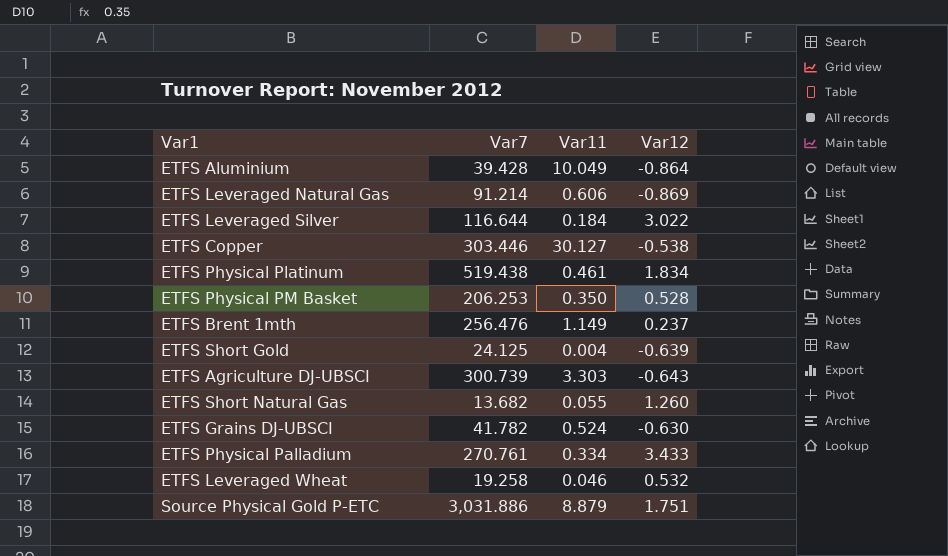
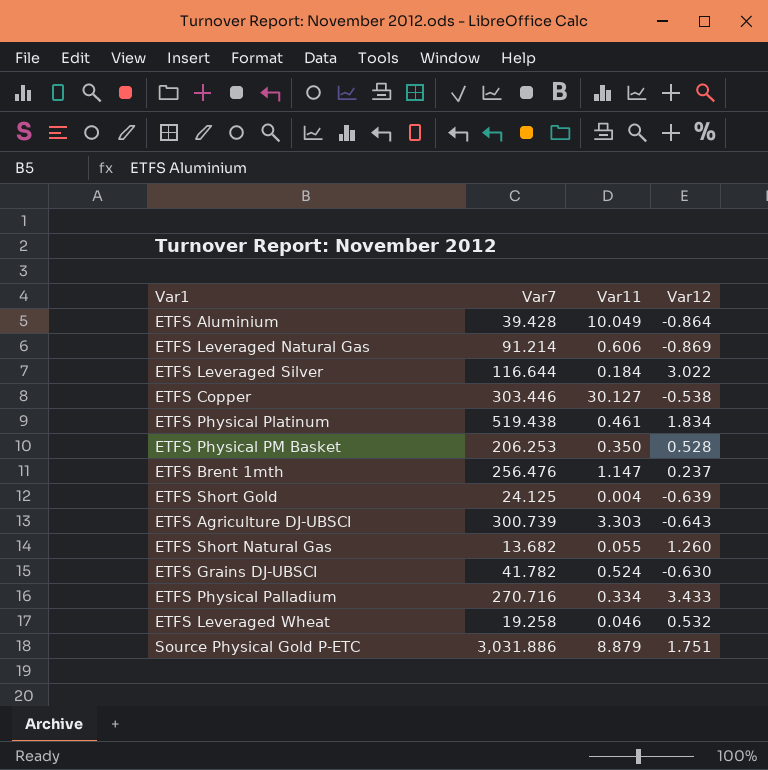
ETFS Brent 1mth | Var11: 1.149 -> 1.147
ETFS Physical Palladium | Var7: 270.761 -> 270.716

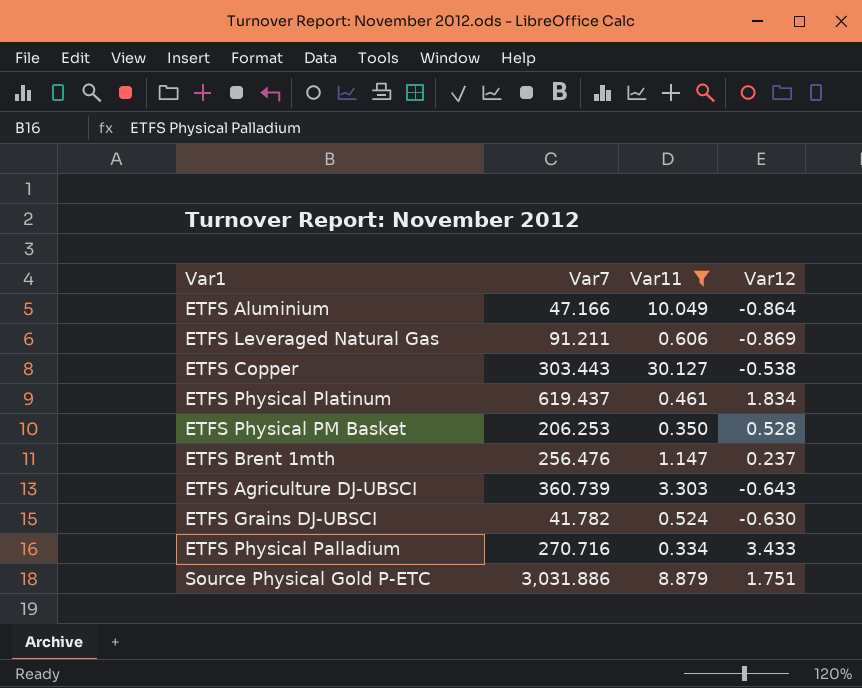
filter: none -> Var11 >= 0.334
ETFS Aluminium | Var7: 39.428 -> 47.166
ETFS Leveraged Natural Gas | Var7: 91.214 -> 91.211
ETFS Copper | Var7: 303.446 -> 303.443
ETFS Physical Platinum | Var7: 519.438 -> 619.437
ETFS Agriculture DJ-UBSCI | Var7: 300.739 -> 360.739

